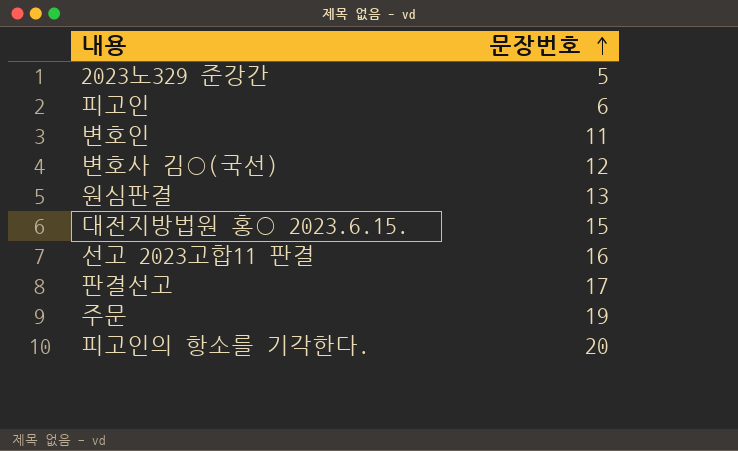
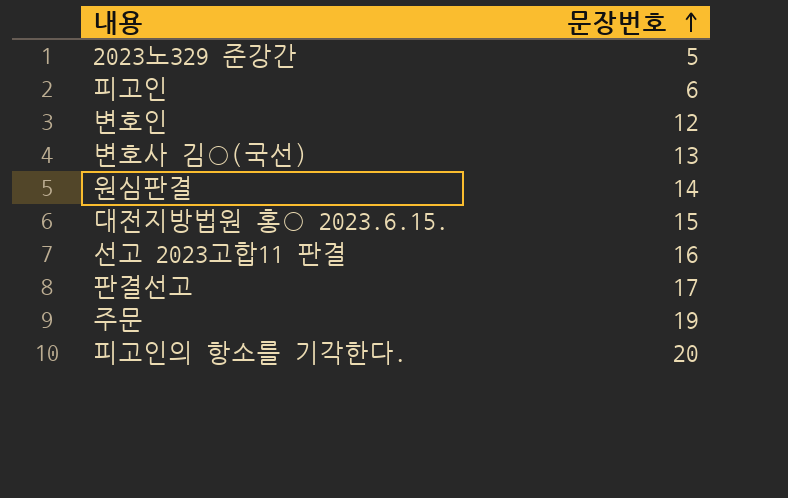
변호인 | 문장번호: 11 -> 12
변호사 김○(국선) | 문장번호: 12 -> 13
원심판결 | 문장번호: 13 -> 14

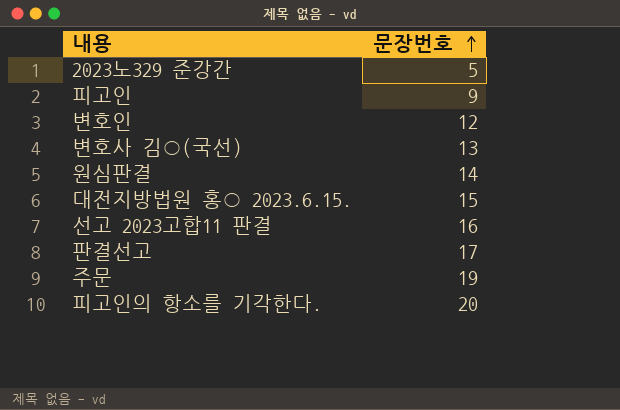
피고인 | 문장번호: 6 -> 9

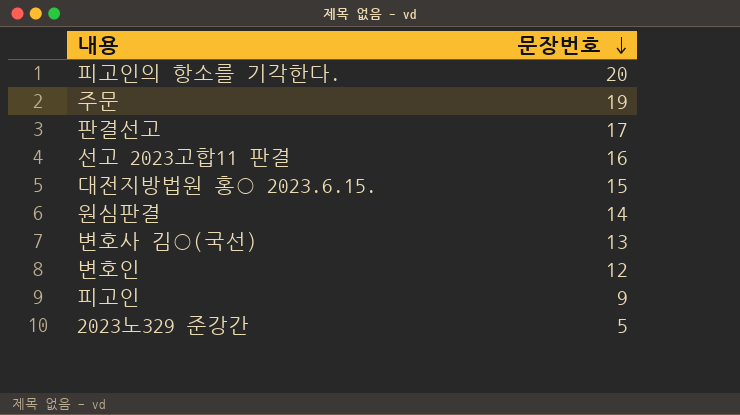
row order: 문장번호 ascending -> 문장번호 descending

